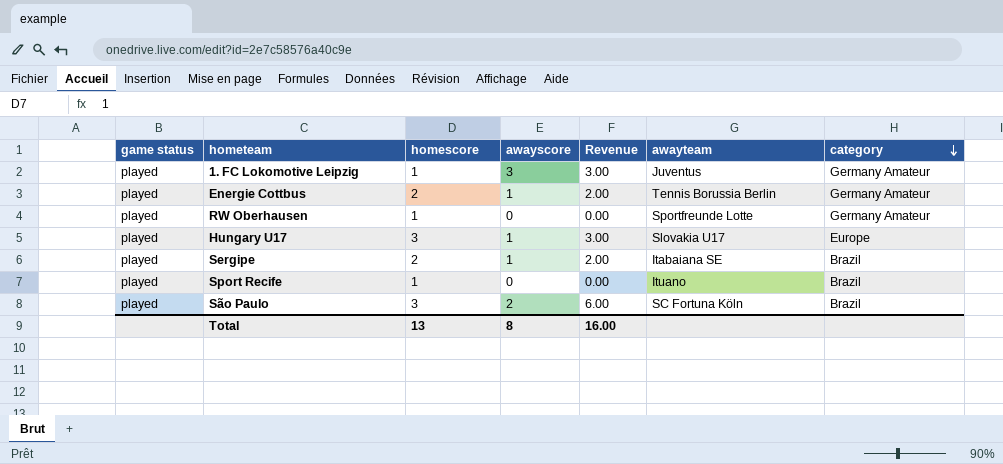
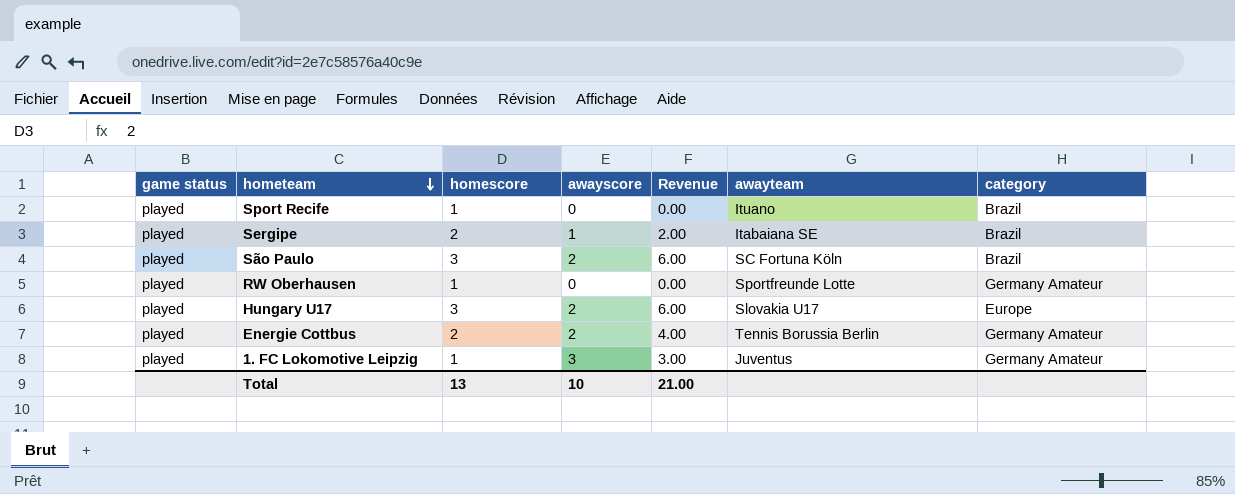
row order: category descending -> hometeam descending
Hungary U17 | awayscore: 1 -> 2
Hungary U17 | Revenue: 3.00 -> 6.00
Energie Cottbus | awayscore: 1 -> 2
Energie Cottbus | Revenue: 2.00 -> 4.00
Total | awayscore: 8 -> 10
Total | Revenue: 16.00 -> 21.00

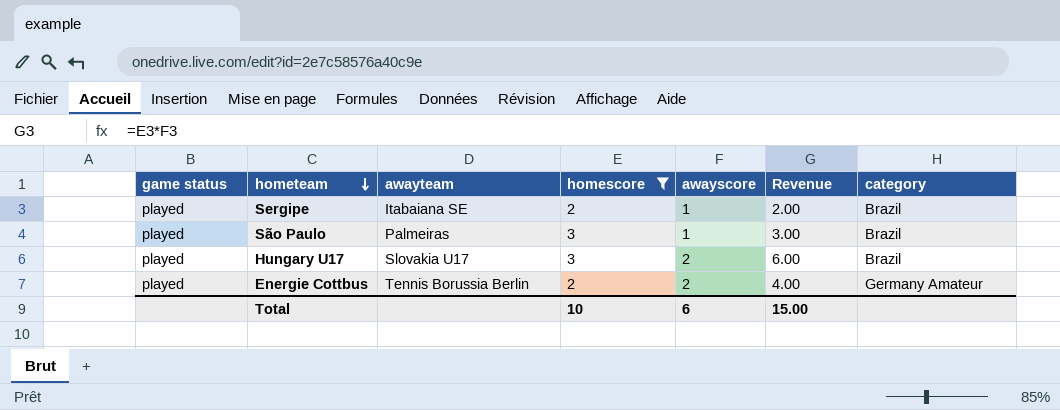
filter: none -> homescore != 1
column awayteam | position: 6 -> 3
São Paulo | awayteam: SC Fortuna Köln -> Palmeiras
São Paulo | awayscore: 2 -> 1
São Paulo | Revenue: 6.00 -> 3.00
Hungary U17 | category: Europe -> Brazil
Total | homescore: 13 -> 10
Total | awayscore: 10 -> 6
Total | Revenue: 21.00 -> 15.00

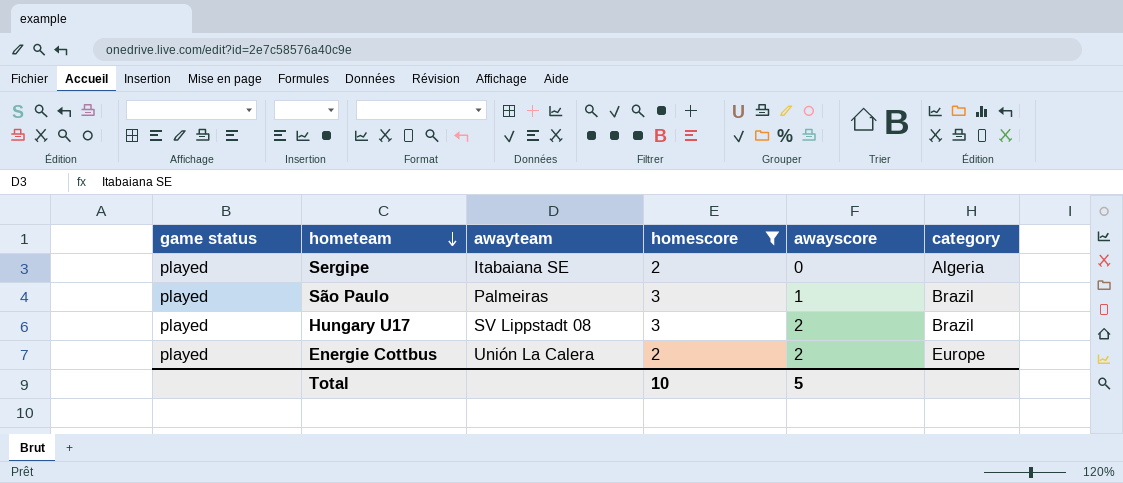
column Revenue | formula: [homescore] * [awayscore] -> none
Sergipe | awayscore: 1 -> 0
Sergipe | category: Brazil -> Algeria
Hungary U17 | awayteam: Slovakia U17 -> SV Lippstadt 08
Energie Cottbus | awayteam: Tennis Borussia Berlin -> Unión La Calera
Energie Cottbus | category: Germany Amateur -> Europe
Total | awayscore: 6 -> 5

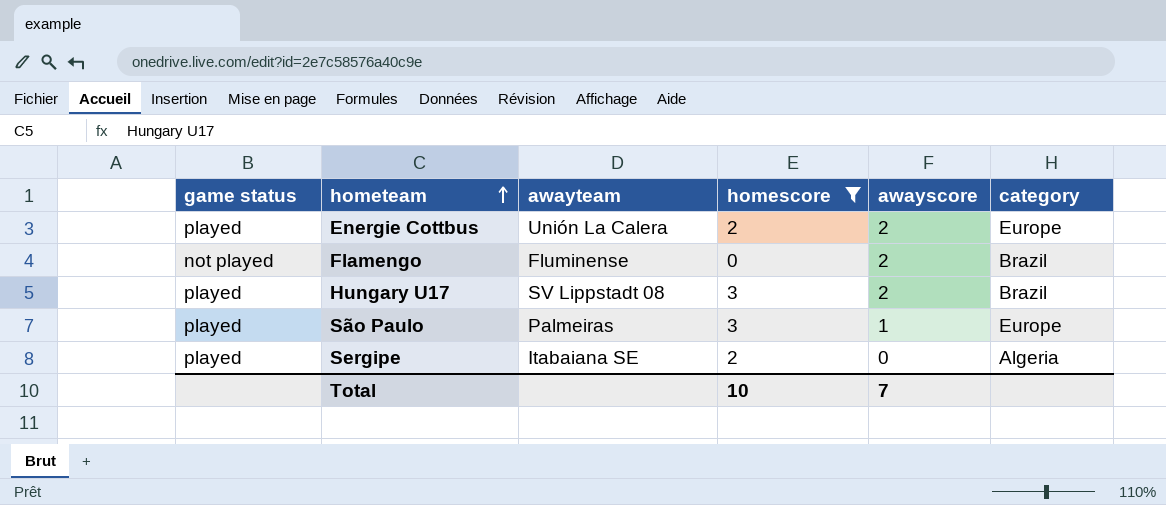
row order: hometeam descending -> hometeam ascending
row Flamengo: none -> not played | Fluminense | 0 | 2 | Brazil
São Paulo | category: Brazil -> Europe
Total | awayscore: 5 -> 7

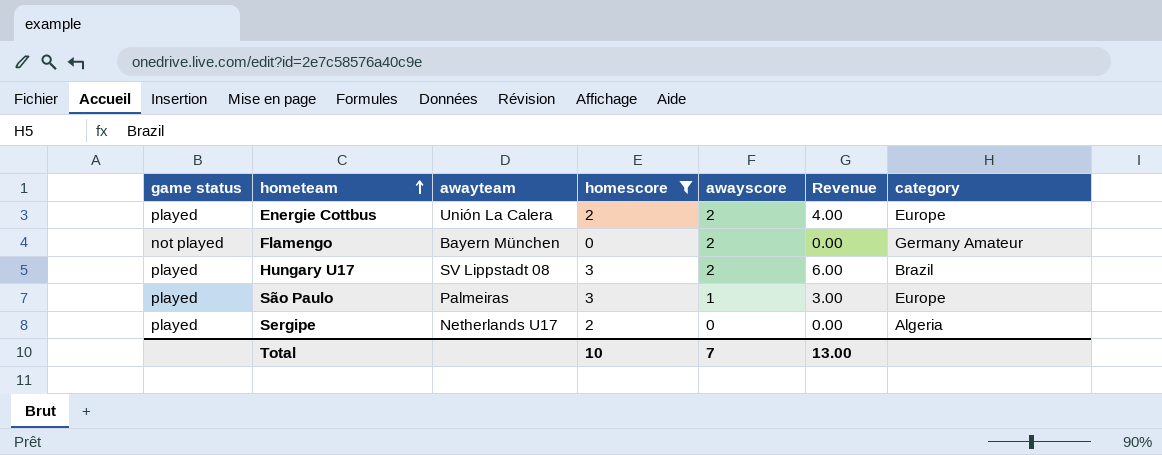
column Revenue | formula: none -> [homescore] * [awayscore]
Flamengo | awayteam: Fluminense -> Bayern München
Flamengo | category: Brazil -> Germany Amateur
Sergipe | awayteam: Itabaiana SE -> Netherlands U17

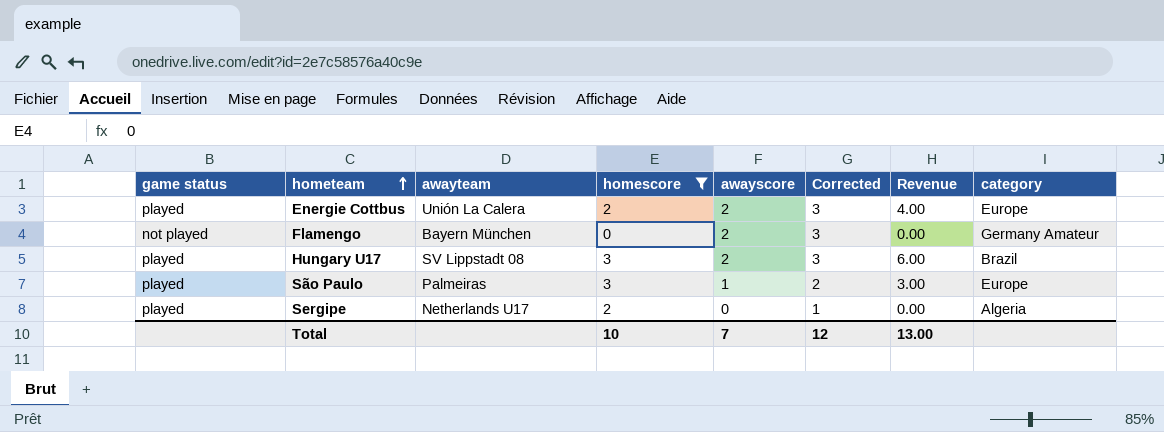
column Corrected | formula: none -> [awayscore] + 1

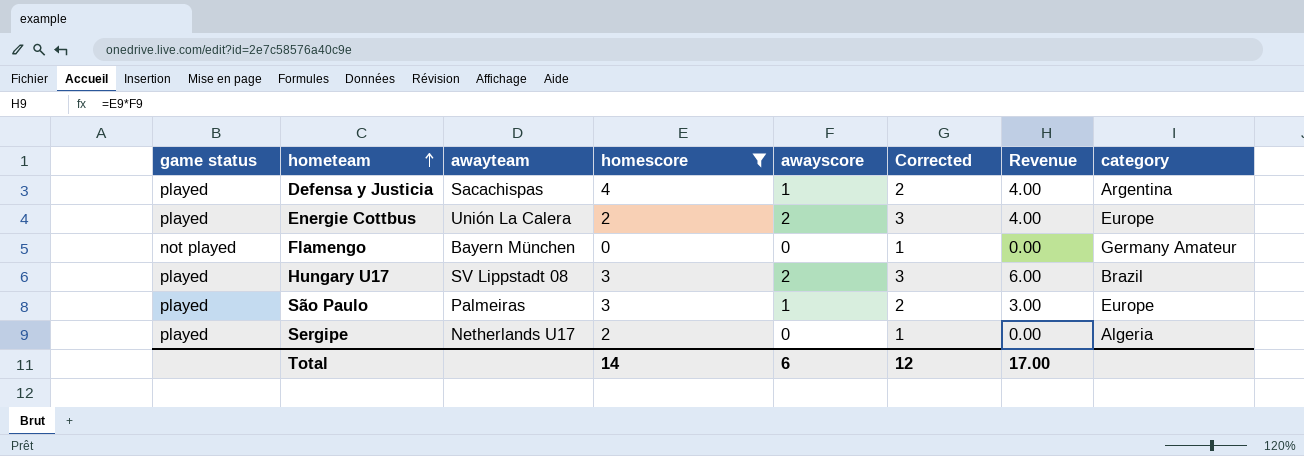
row Defensa y Justicia: none -> played | Sacachispas | 4 | 1 | 2 | 4.00 | Argentina
Flamengo | awayscore: 2 -> 0
Flamengo | Corrected: 3 -> 1
Total | homescore: 10 -> 14
Total | awayscore: 7 -> 6
Total | Revenue: 13.00 -> 17.00

